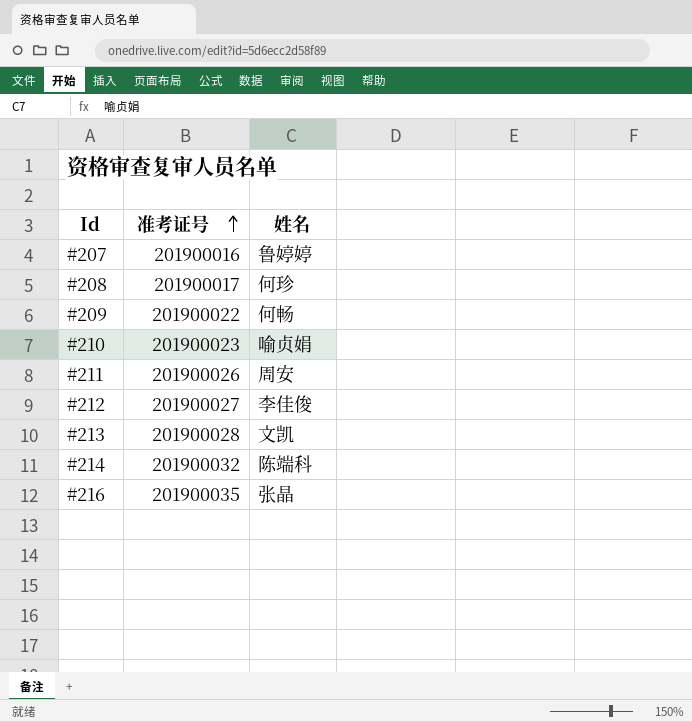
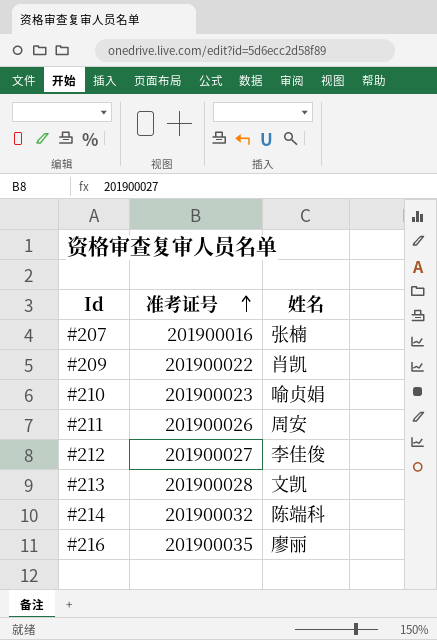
row #208: 201900017 | 何珍 -> none
#207 | 姓名: 鲁婷婷 -> 张楠
#209 | 姓名: 何畅 -> 肖凯
#216 | 姓名: 张晶 -> 廖丽

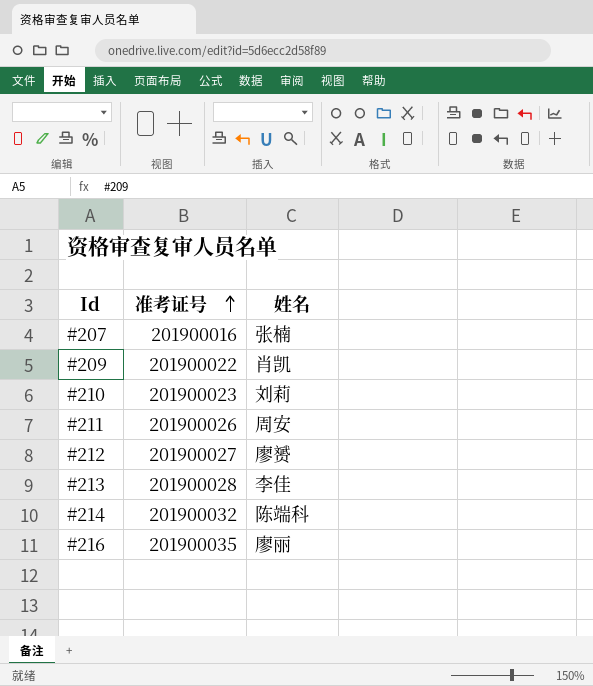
#210 | 姓名: 喻贞娟 -> 刘莉
#212 | 姓名: 李佳俊 -> 廖赟
#213 | 姓名: 文凯 -> 李佳

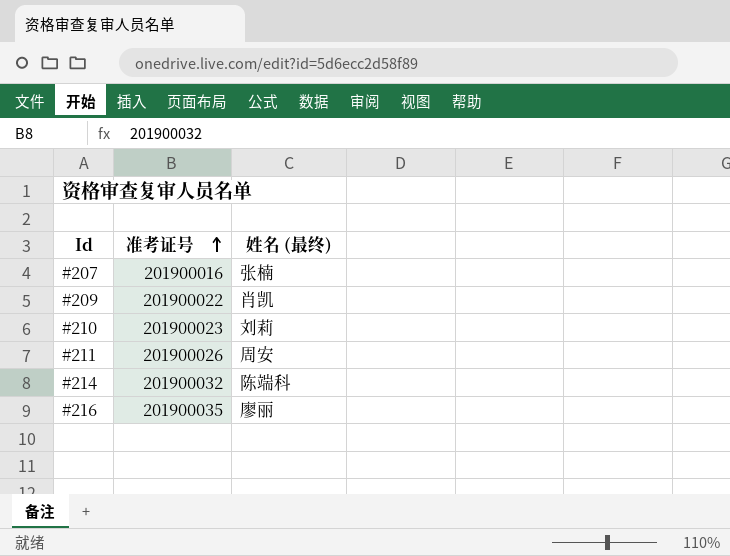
column name: 姓名 -> 姓名 (最终)
row #212: 201900027 | 廖赟 -> none
row #213: 201900028 | 李佳 -> none

